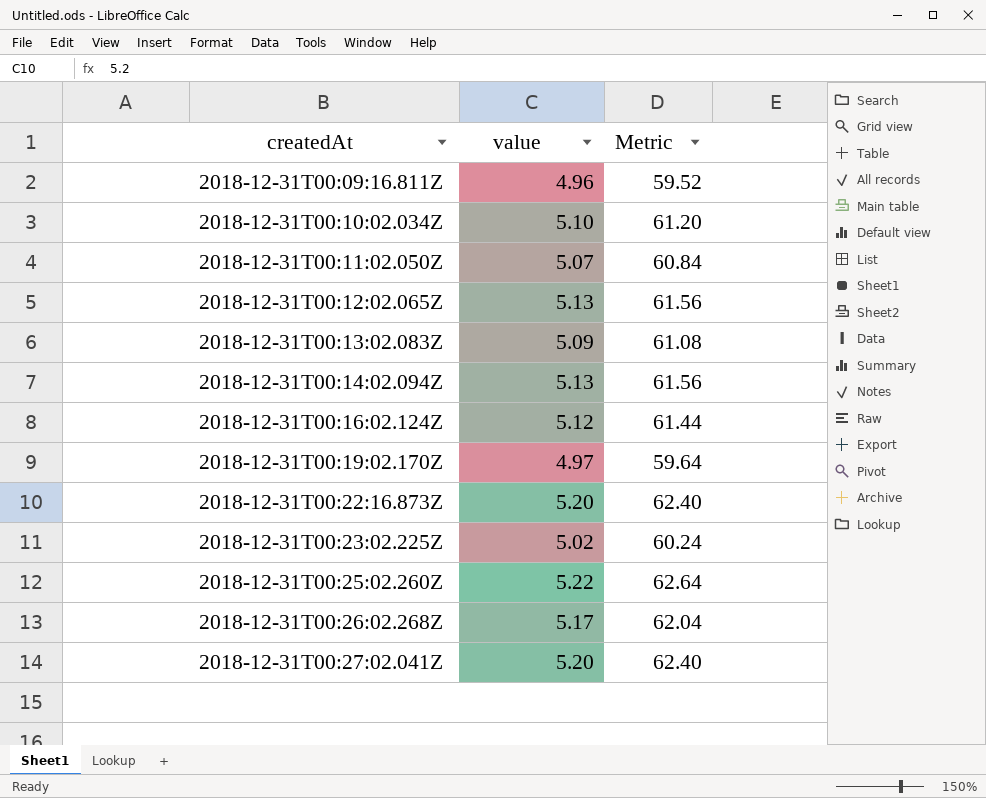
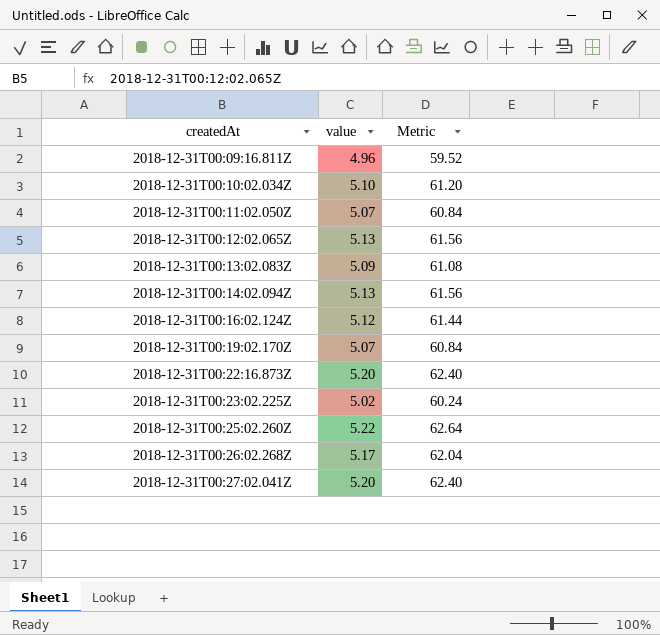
2018-12-31T00:19:02.170Z | value: 4.97 -> 5.07
2018-12-31T00:19:02.170Z | Metric: 59.64 -> 60.84

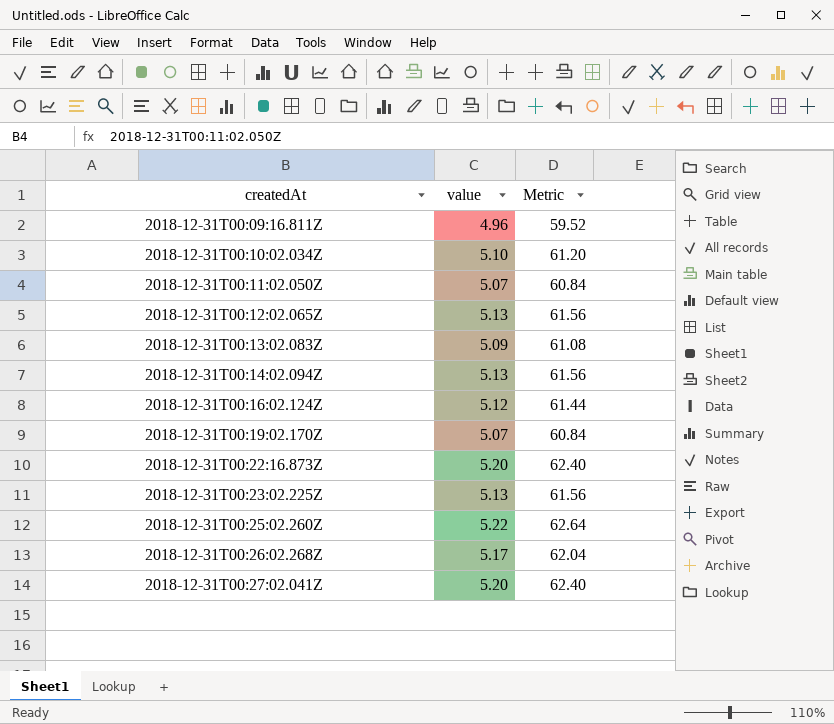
2018-12-31T00:23:02.225Z | value: 5.02 -> 5.13
2018-12-31T00:23:02.225Z | Metric: 60.24 -> 61.56

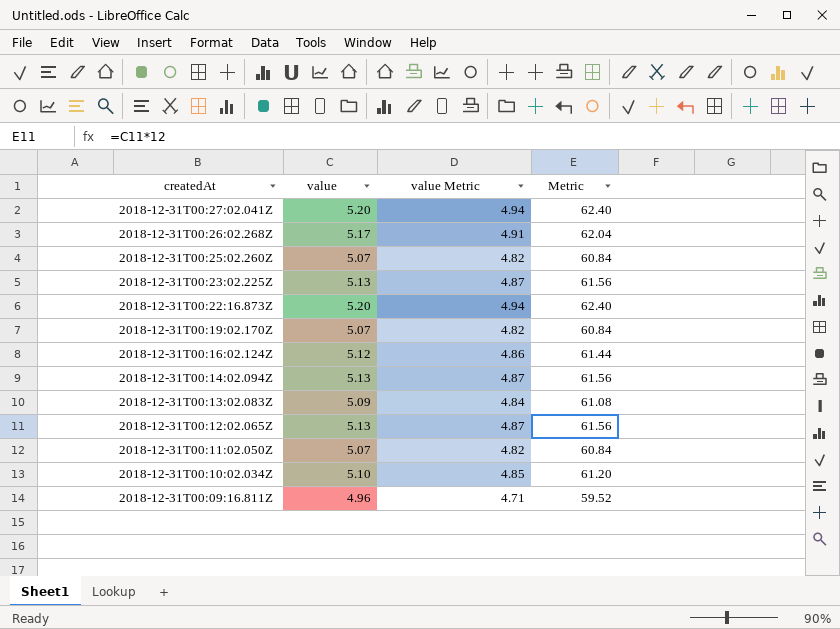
row order: createdAt ascending -> createdAt descending
column value Metric | formula: none -> [value] * 0.95
2018-12-31T00:25:02.260Z | value: 5.22 -> 5.07
2018-12-31T00:25:02.260Z | Metric: 62.64 -> 60.84

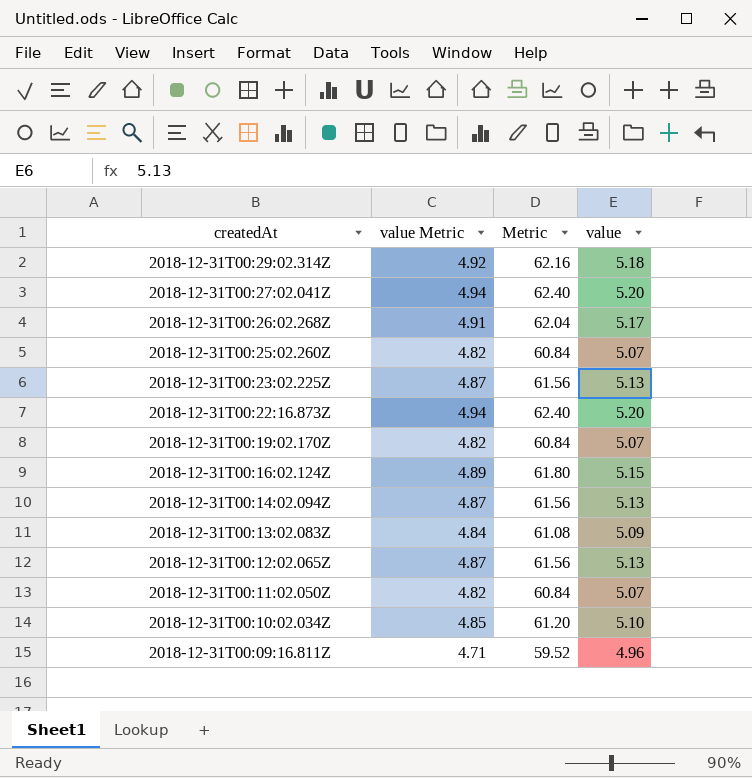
column value | position: 2 -> 4
row 2018-12-31T00:29:02.314Z: none -> 4.92 | 62.16 | 5.18
2018-12-31T00:16:02.124Z | value Metric: 4.86 -> 4.89
2018-12-31T00:16:02.124Z | Metric: 61.44 -> 61.80
2018-12-31T00:16:02.124Z | value: 5.12 -> 5.15

